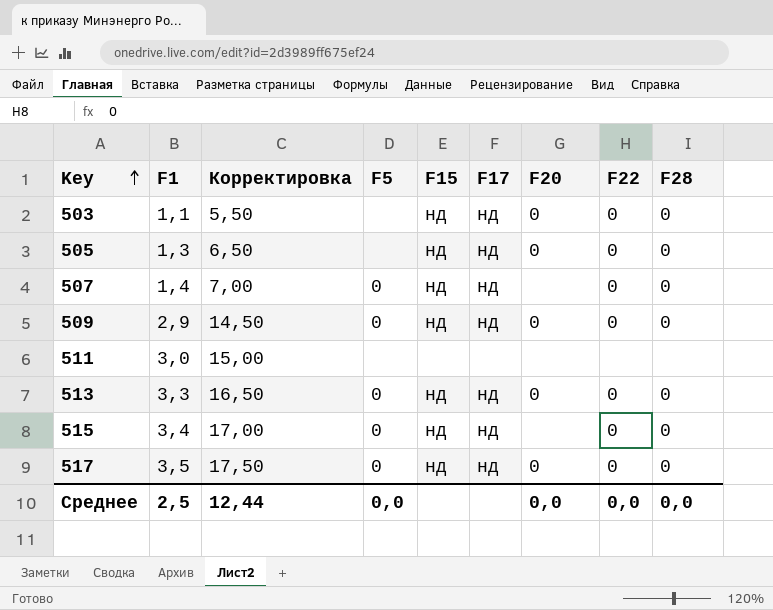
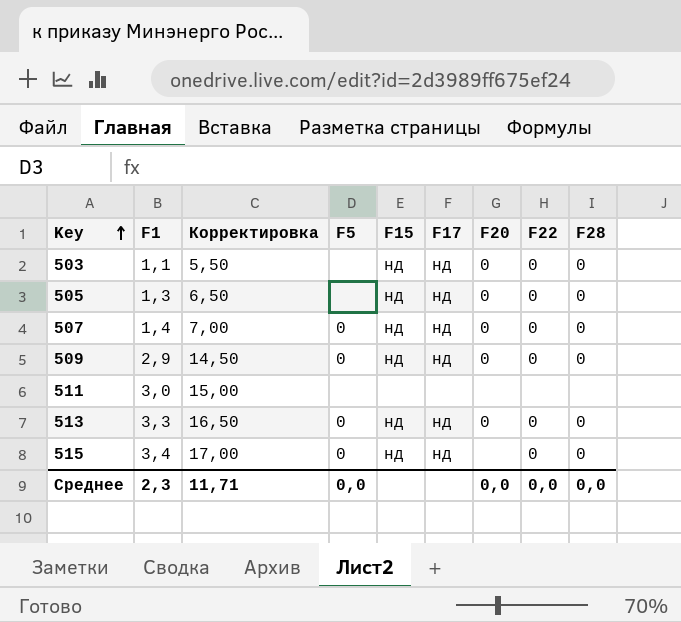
row 517: 3,5 | 17,50 | 0 | нд | нд | 0 | 0 | 0 -> none
507 | F20: none -> 0
Среднее | F1: 2,5 -> 2,3
Среднее | Корректировка: 12,44 -> 11,71

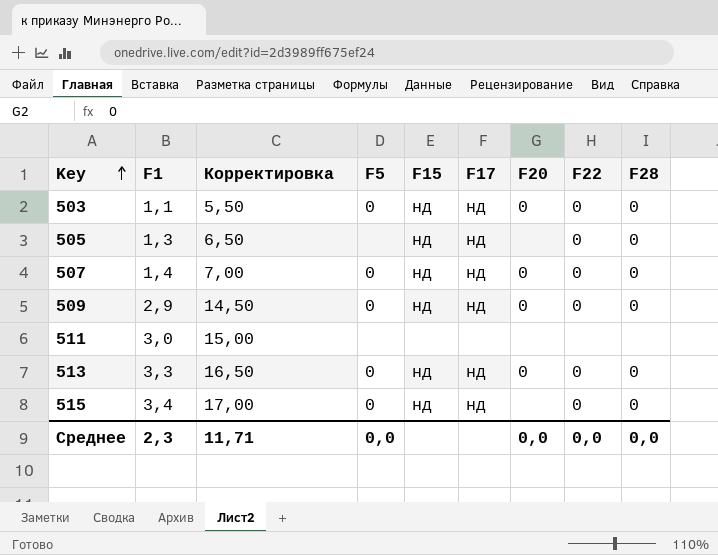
503 | F5: none -> 0
505 | F20: 0 -> none

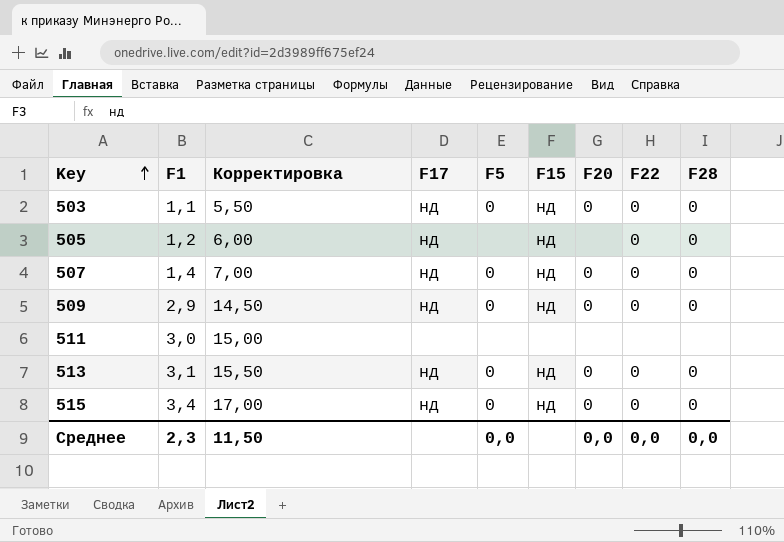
column F17 | position: 6 -> 4
505 | F1: 1,3 -> 1,2
505 | Корректировка: 6,50 -> 6,00
513 | F1: 3,3 -> 3,1
513 | Корректировка: 16,50 -> 15,50
515 | F20: none -> 0
Среднее | Корректировка: 11,71 -> 11,50

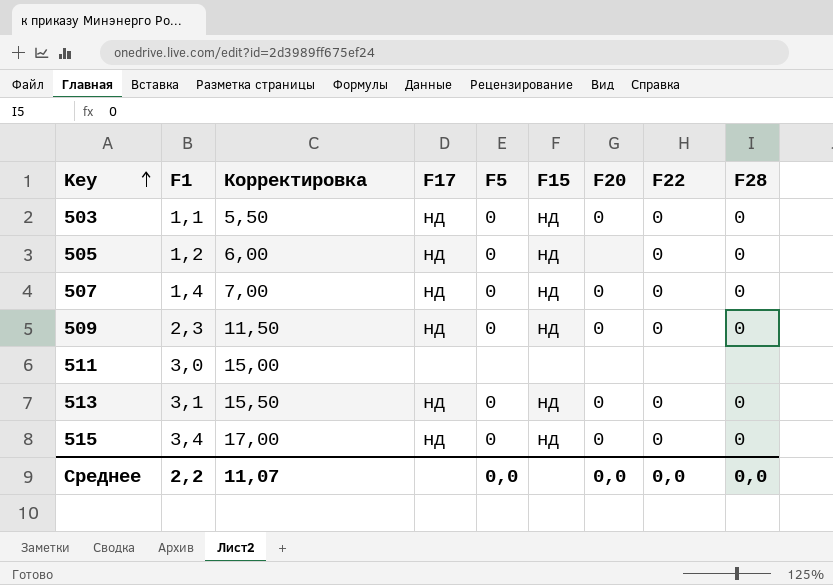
505 | F5: none -> 0
509 | F1: 2,9 -> 2,3
509 | Корректировка: 14,50 -> 11,50
Среднее | F1: 2,3 -> 2,2
Среднее | Корректировка: 11,50 -> 11,07

